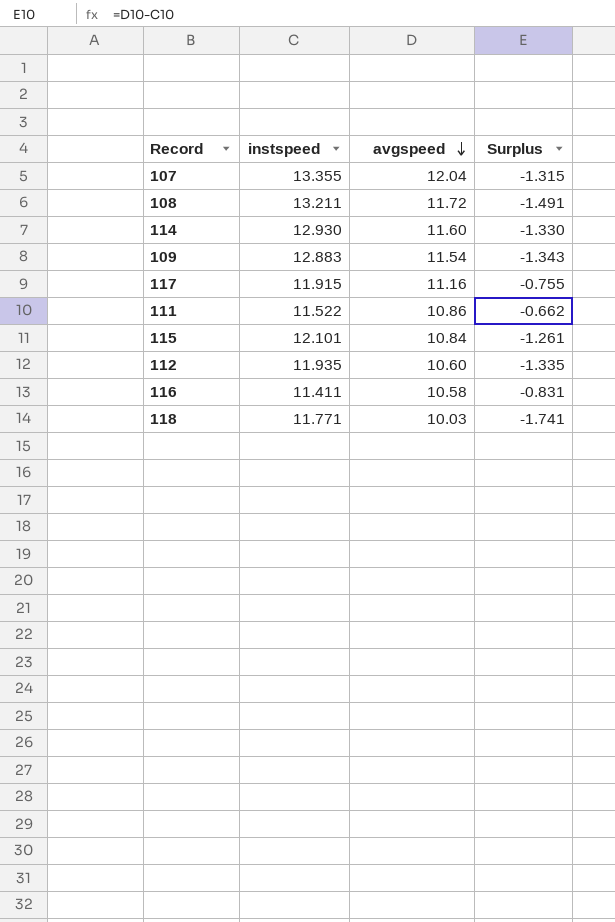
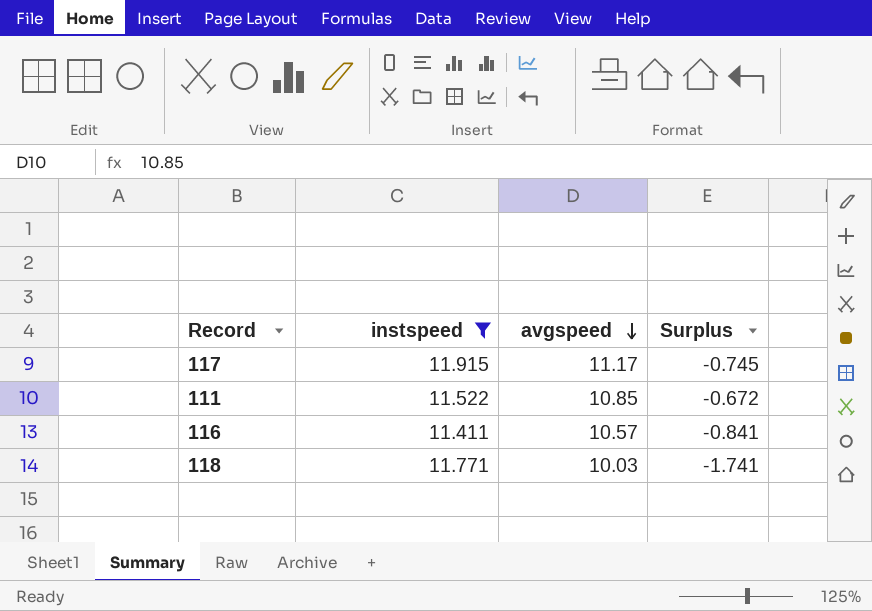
filter: none -> instspeed <= 11.915
117 | avgspeed: 11.16 -> 11.17
117 | Surplus: -0.755 -> -0.745
111 | avgspeed: 10.86 -> 10.85
111 | Surplus: -0.662 -> -0.672
116 | avgspeed: 10.58 -> 10.57
116 | Surplus: -0.831 -> -0.841

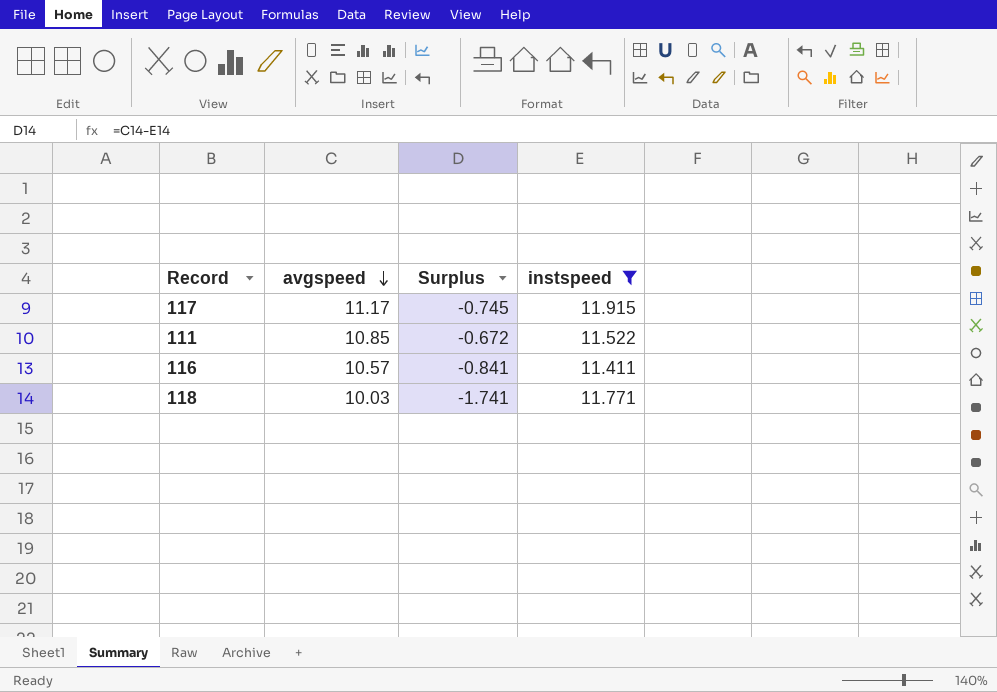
column instspeed | position: 2 -> 4

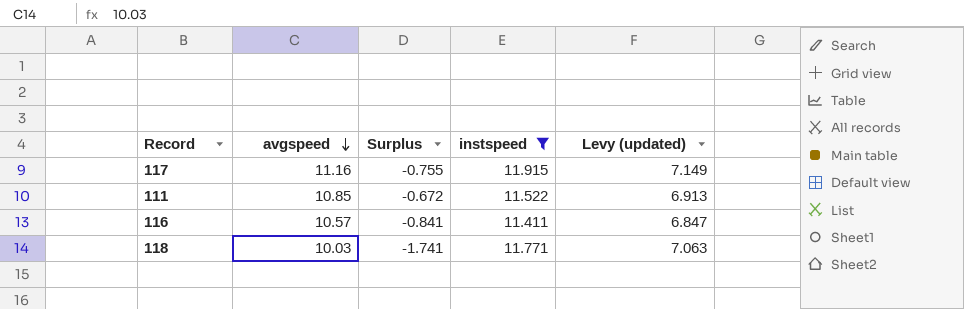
column Levy (updated) | formula: none -> [instspeed] * 0.6
117 | avgspeed: 11.17 -> 11.16
117 | Surplus: -0.745 -> -0.755

